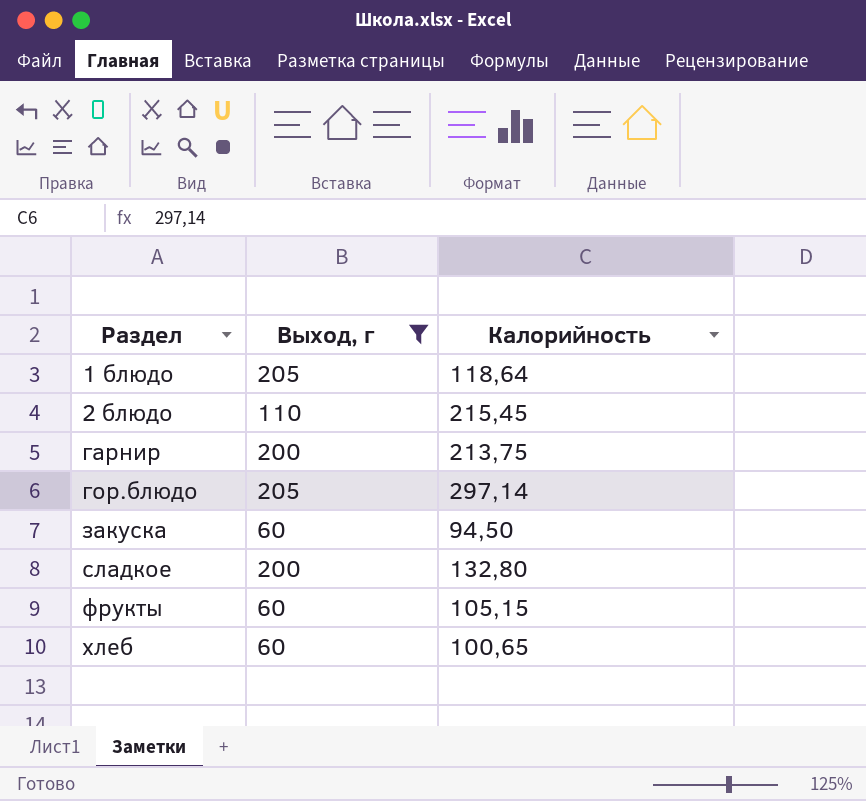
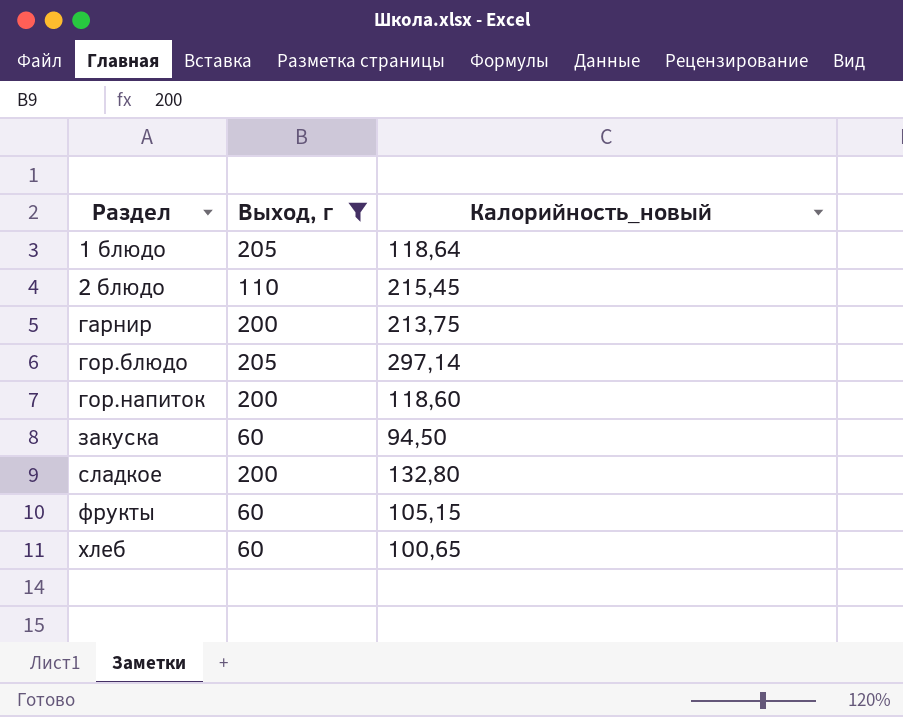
column name: Калорийность -> Калорийность_новый
row гор.напиток: none -> 200 | 118,60

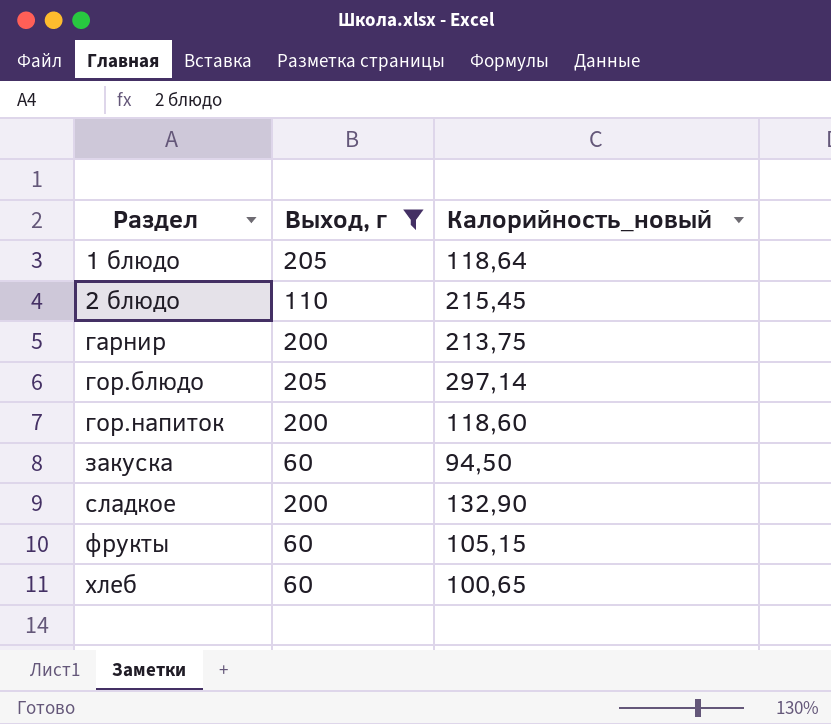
сладкое | Калорийность_новый: 132,80 -> 132,90

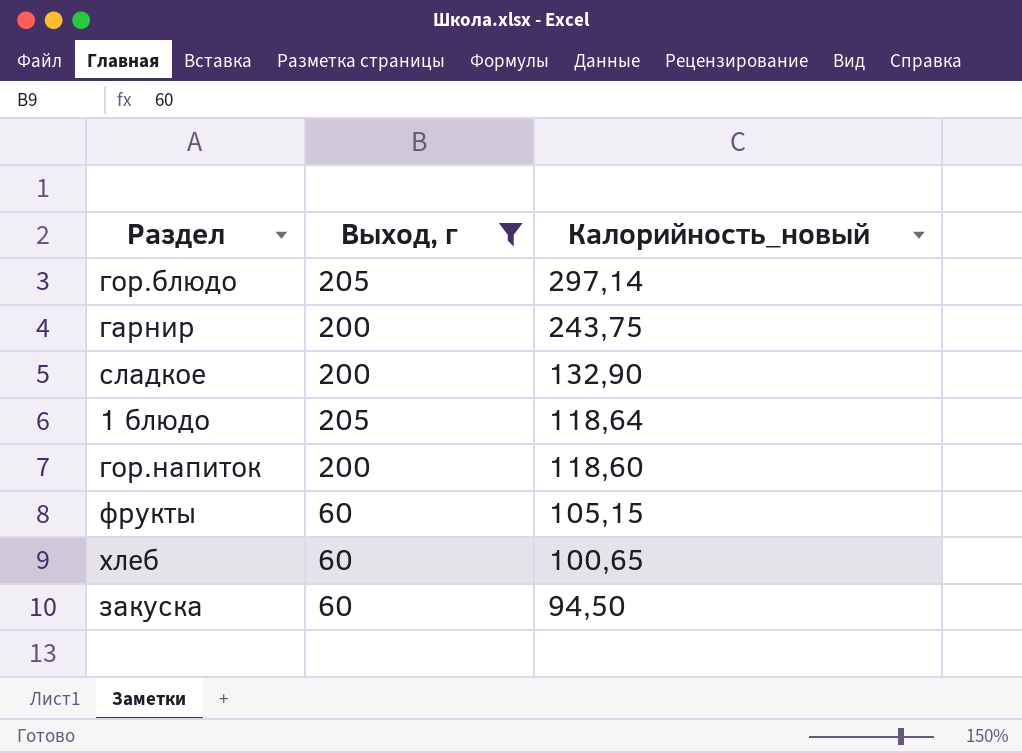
row order: Раздел ascending -> Калорийность_новый descending
row 2 блюдо: 110 | 215,45 -> none
гарнир | Калорийность_новый: 213,75 -> 243,75

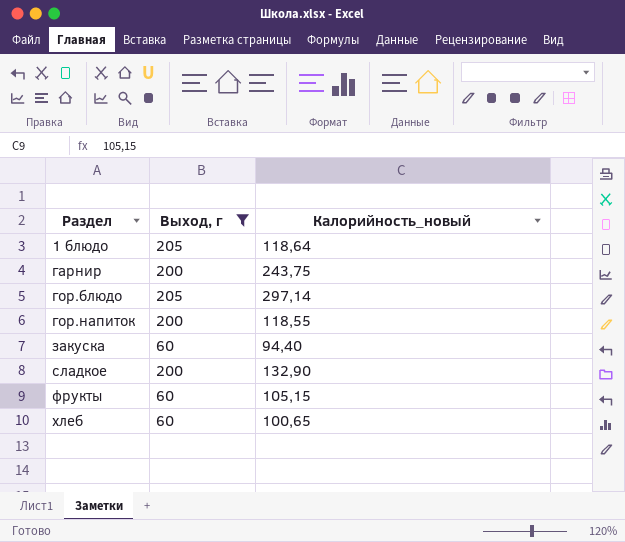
row order: Калорийность_новый descending -> Раздел ascending
гор.напиток | Калорийность_новый: 118,60 -> 118,55
закуска | Калорийность_новый: 94,50 -> 94,40

